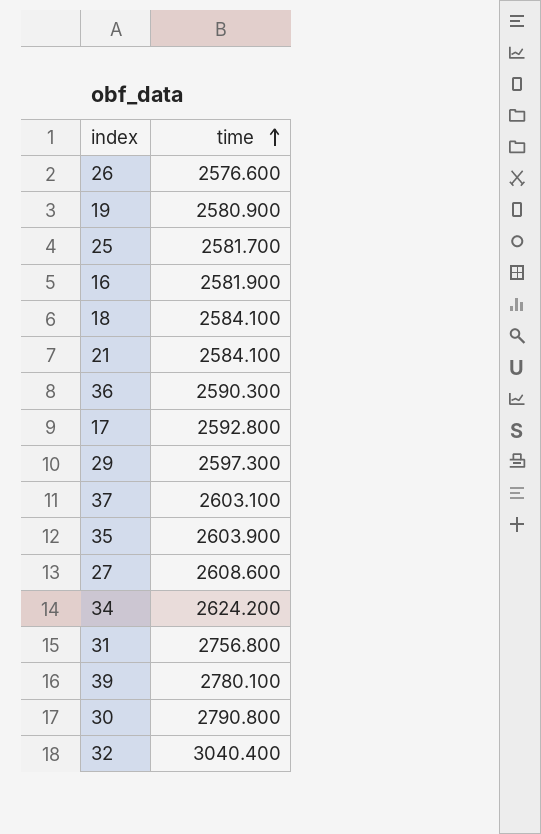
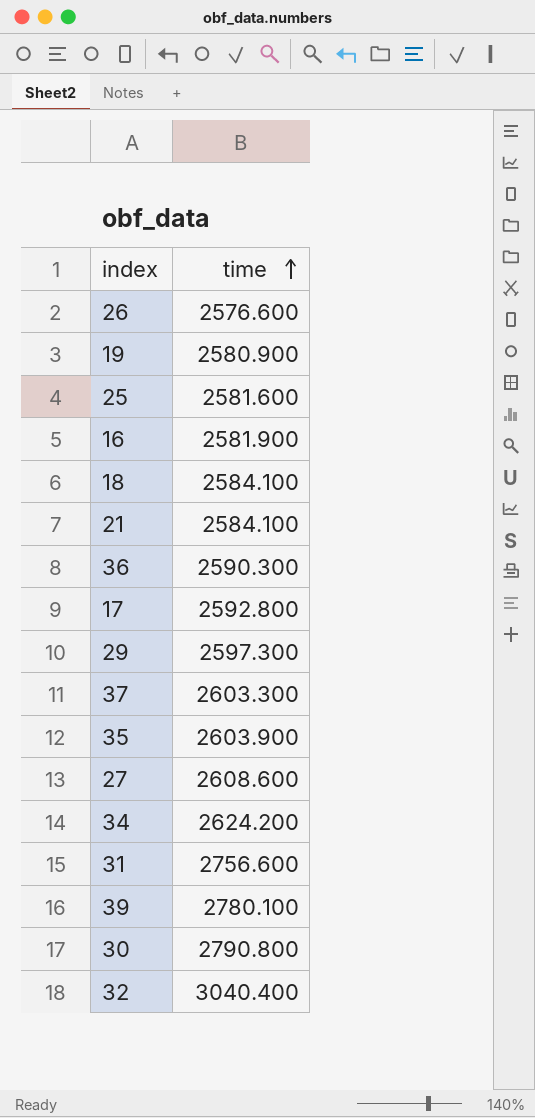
25 | time: 2581.700 -> 2581.600
37 | time: 2603.100 -> 2603.300
31 | time: 2756.800 -> 2756.600

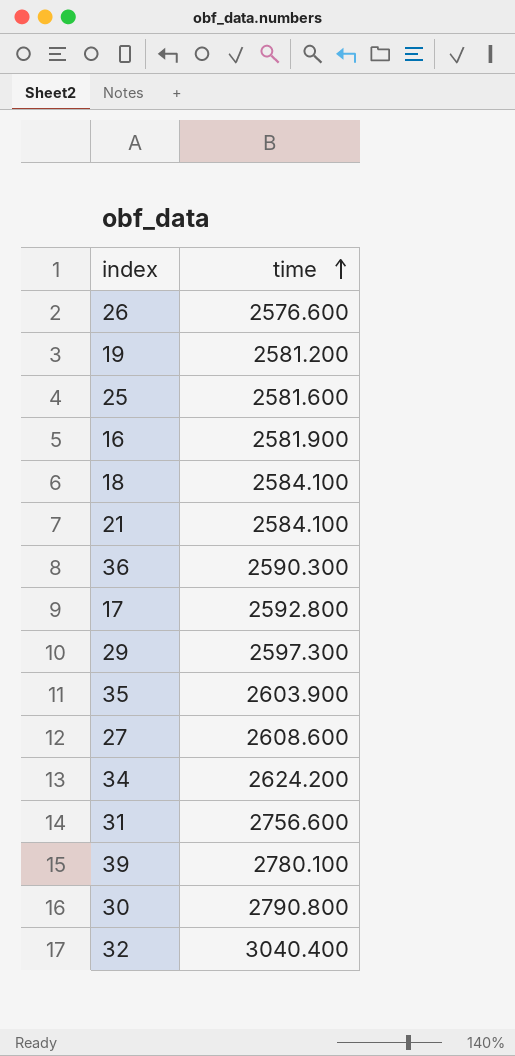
row 37: 2603.300 -> none
19 | time: 2580.900 -> 2581.200

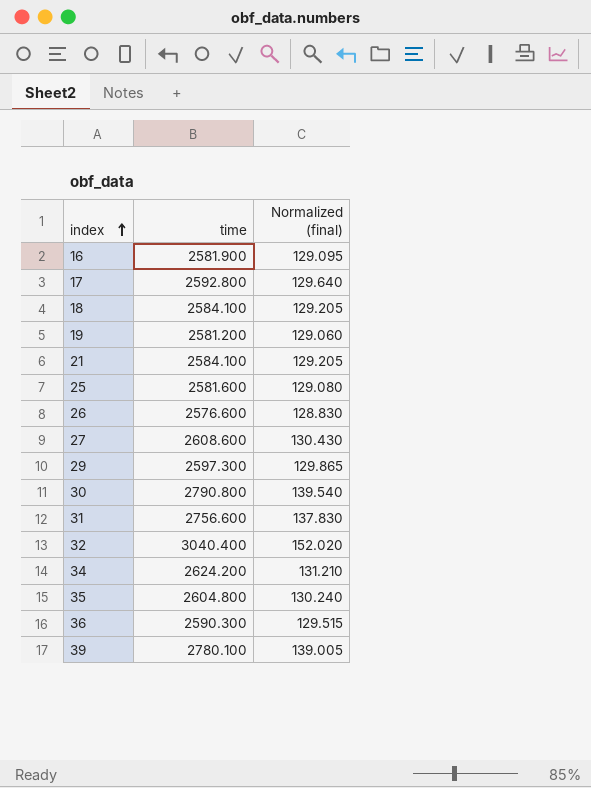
row order: time ascending -> index ascending
column Normalized (final) | formula: none -> [time] * 0.05
35 | time: 2603.900 -> 2604.800

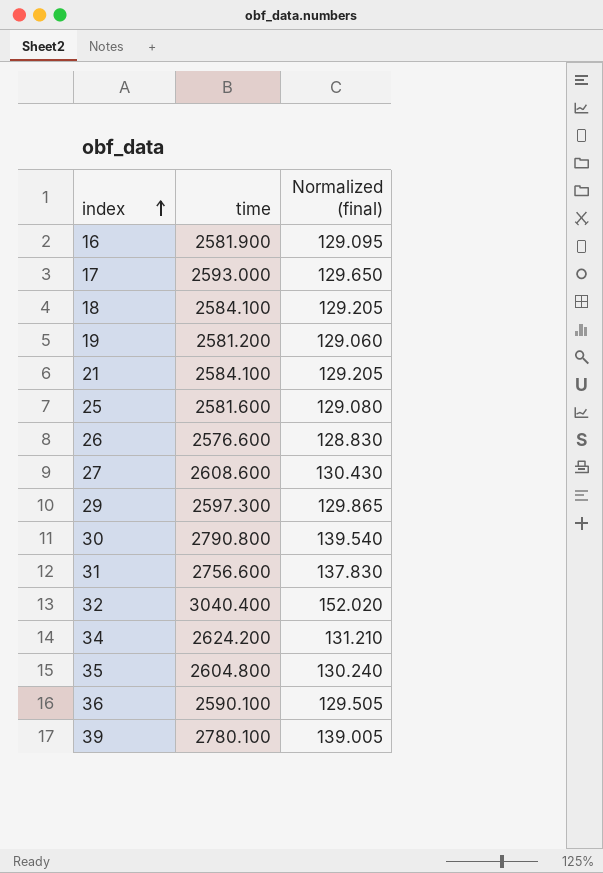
17 | time: 2592.800 -> 2593.000
17 | Normalized (final): 129.640 -> 129.650
36 | time: 2590.300 -> 2590.100
36 | Normalized (final): 129.515 -> 129.505

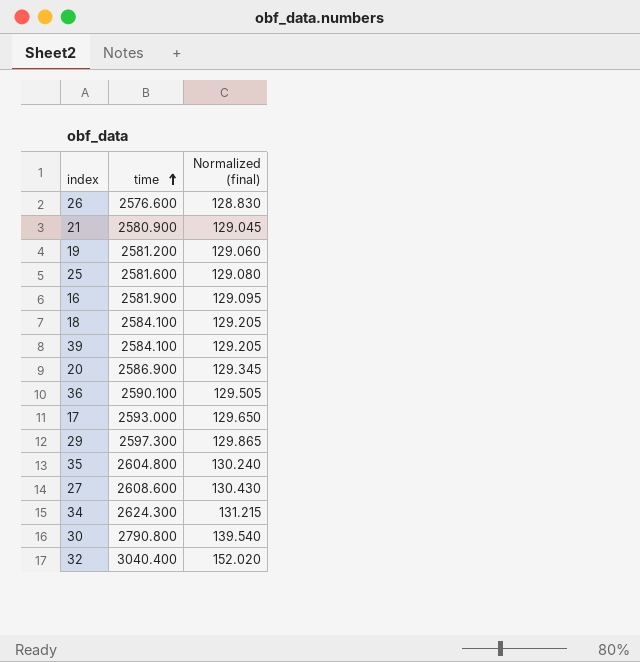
row order: index ascending -> time ascending
row 31: 2756.600 | 137.830 -> none
21 | time: 2584.100 -> 2580.900
21 | Normalized (final): 129.205 -> 129.045
39 | time: 2780.100 -> 2584.100
39 | Normalized (final): 139.005 -> 129.205
row 20: none -> 2586.900 | 129.345
34 | time: 2624.200 -> 2624.300
34 | Normalized (final): 131.210 -> 131.215

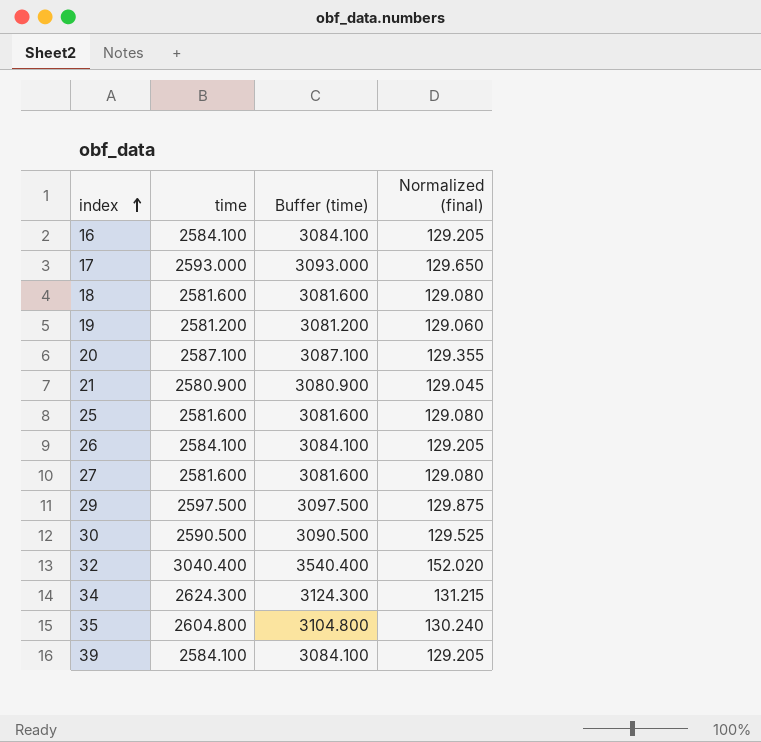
row order: time ascending -> index ascending
column Buffer (time) | formula: none -> [time] + 500
row 36: 2590.100 | 129.505 -> none
16 | time: 2581.900 -> 2584.100
16 | Normalized (final): 129.095 -> 129.205
18 | time: 2584.100 -> 2581.600
18 | Normalized (final): 129.205 -> 129.080
20 | time: 2586.900 -> 2587.100
20 | Normalized (final): 129.345 -> 129.355
26 | time: 2576.600 -> 2584.100
26 | Normalized (final): 128.830 -> 129.205
27 | time: 2608.600 -> 2581.600
27 | Normalized (final): 130.430 -> 129.080
29 | time: 2597.300 -> 2597.500
29 | Normalized (final): 129.865 -> 129.875
30 | time: 2790.800 -> 2590.500
30 | Normalized (final): 139.540 -> 129.525

